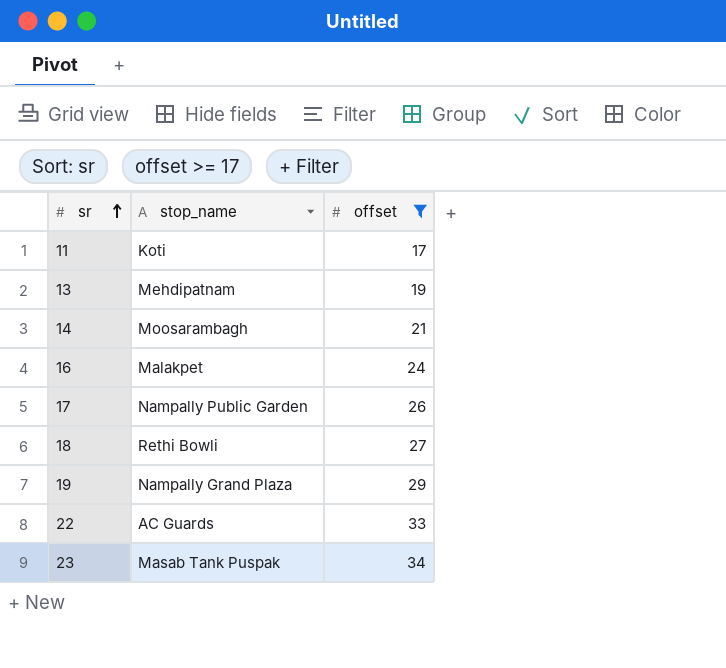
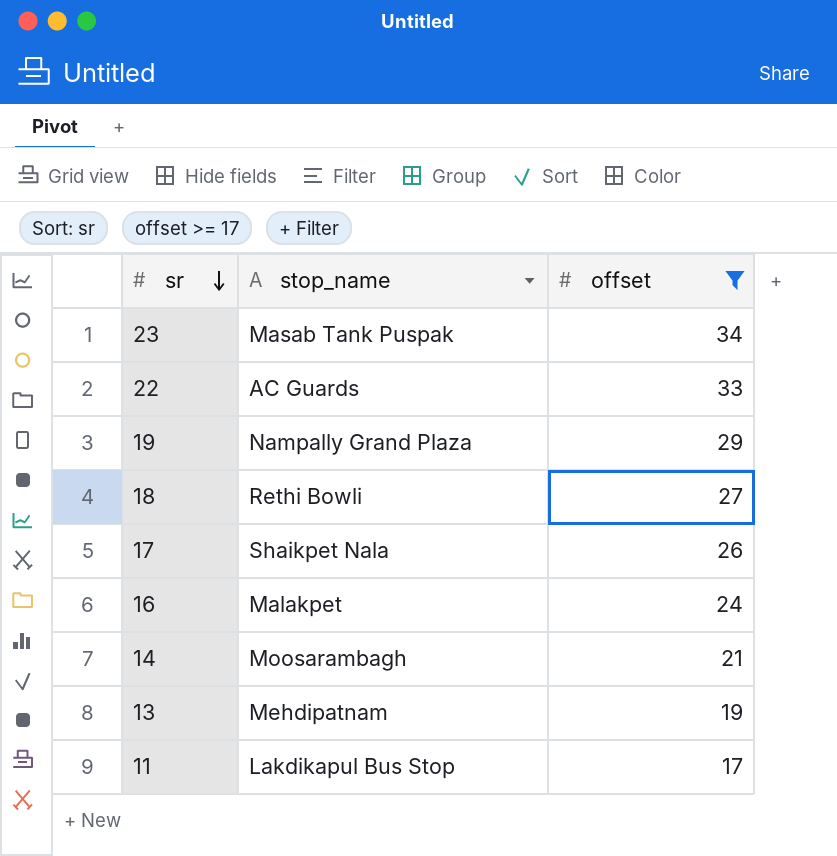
row order: sr ascending -> sr descending
17 | stop_name: Nampally Public Garden -> Shaikpet Nala
11 | stop_name: Koti -> Lakdikapul Bus Stop

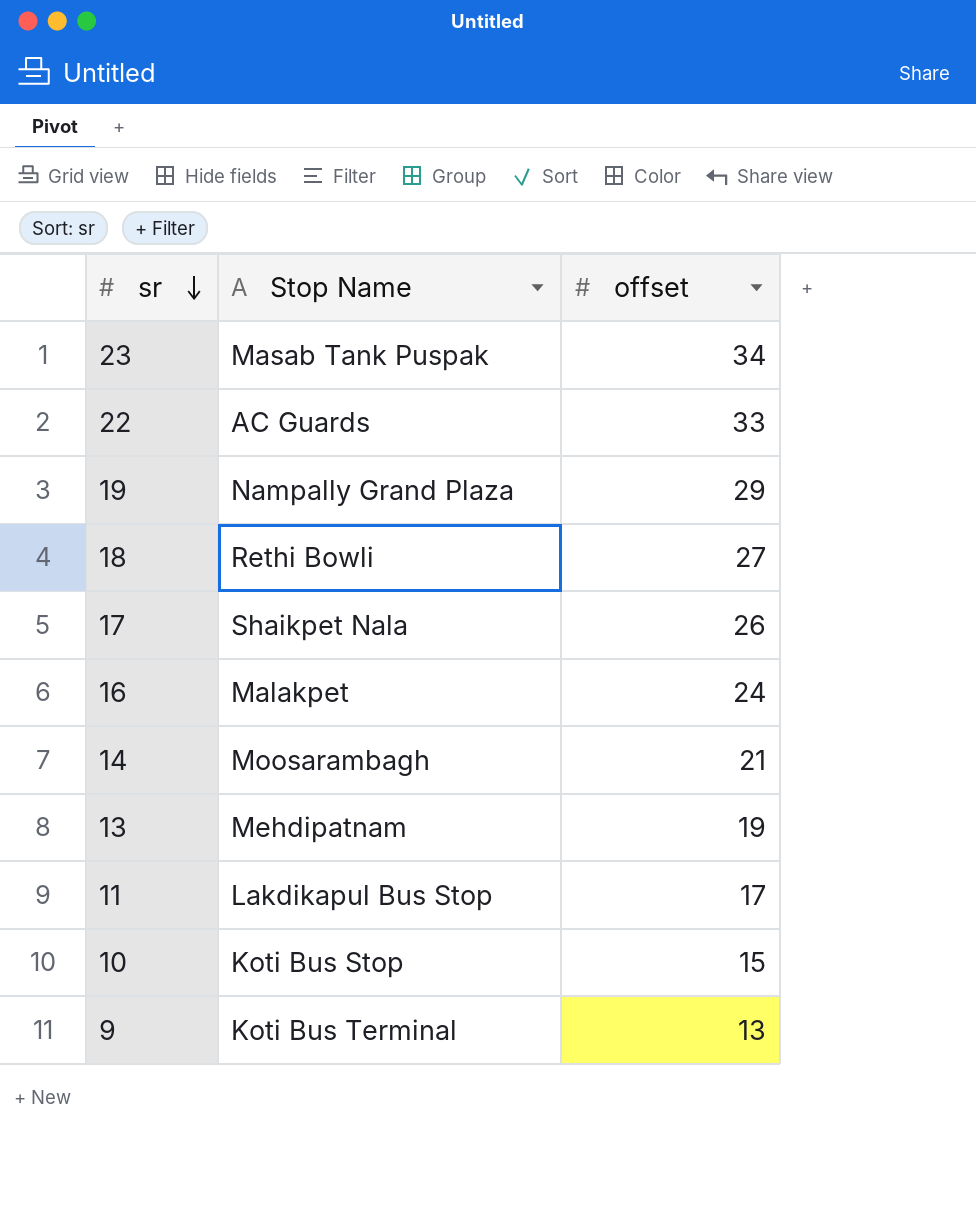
filter: offset >= 17 -> none
column name: stop_name -> Stop Name

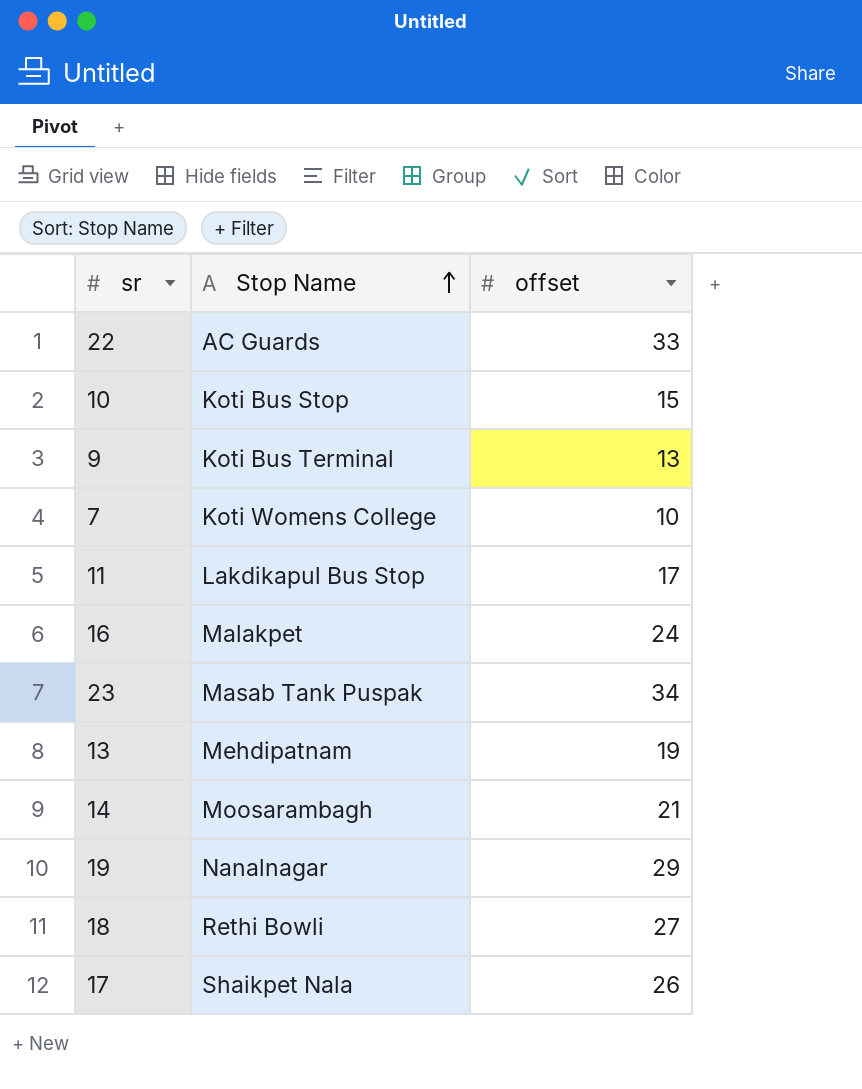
row order: sr descending -> Stop Name ascending
row 7: none -> Koti Womens College | 10
19 | Stop Name: Nampally Grand Plaza -> Nanalnagar

